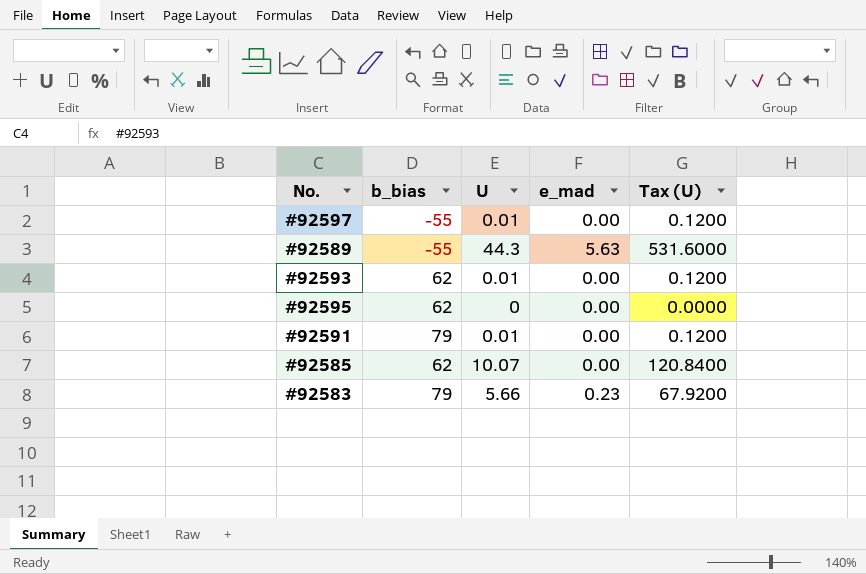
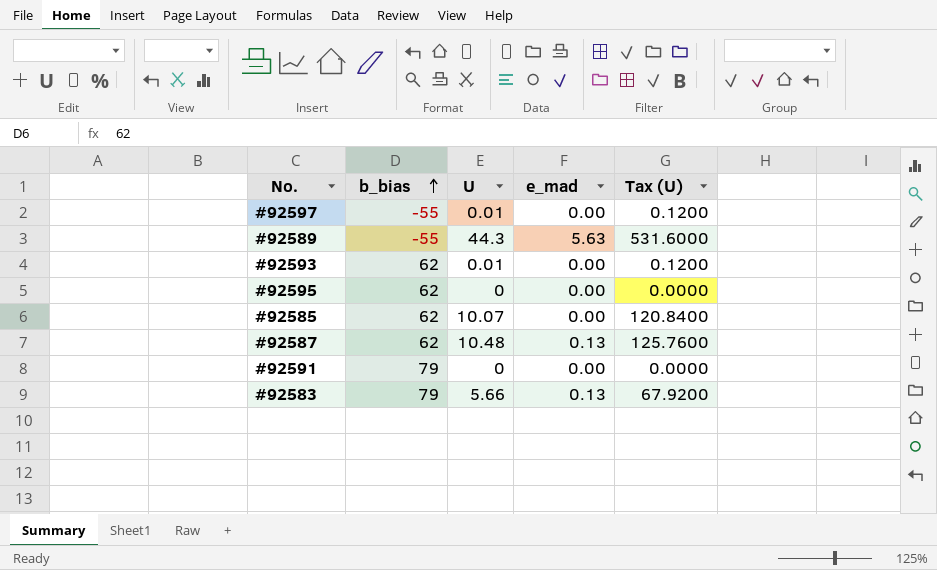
row order: none -> b_bias ascending
row #92587: none -> 62 | 10.48 | 0.13 | 125.7600
#92591 | U: 0.01 -> 0
#92591 | Tax (U): 0.1200 -> 0.0000
#92583 | e_mad: 0.23 -> 0.13

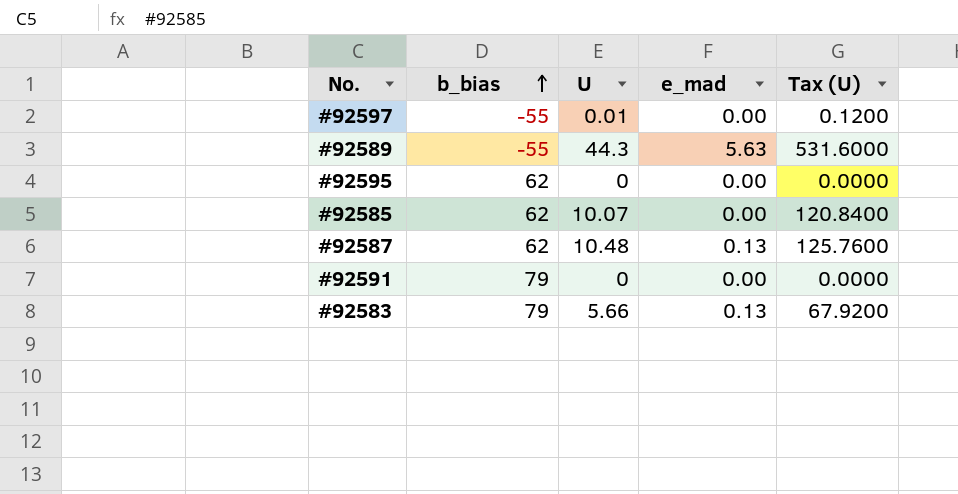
row #92593: 62 | 0.01 | 0.00 | 0.1200 -> none

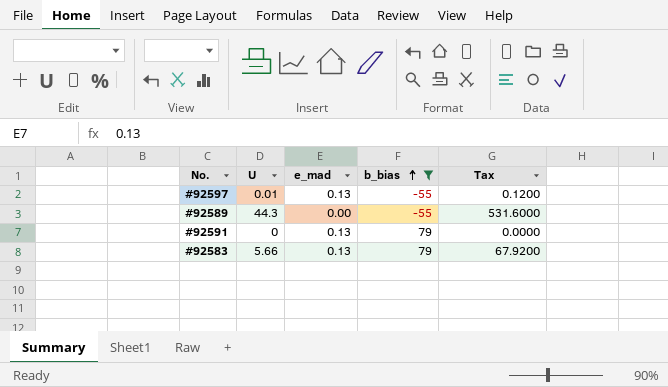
filter: none -> b_bias != 62
column b_bias | position: 2 -> 4
column name: Tax (U) -> Tax
#92597 | e_mad: 0.00 -> 0.13
#92589 | e_mad: 5.63 -> 0.00
#92591 | e_mad: 0.00 -> 0.13

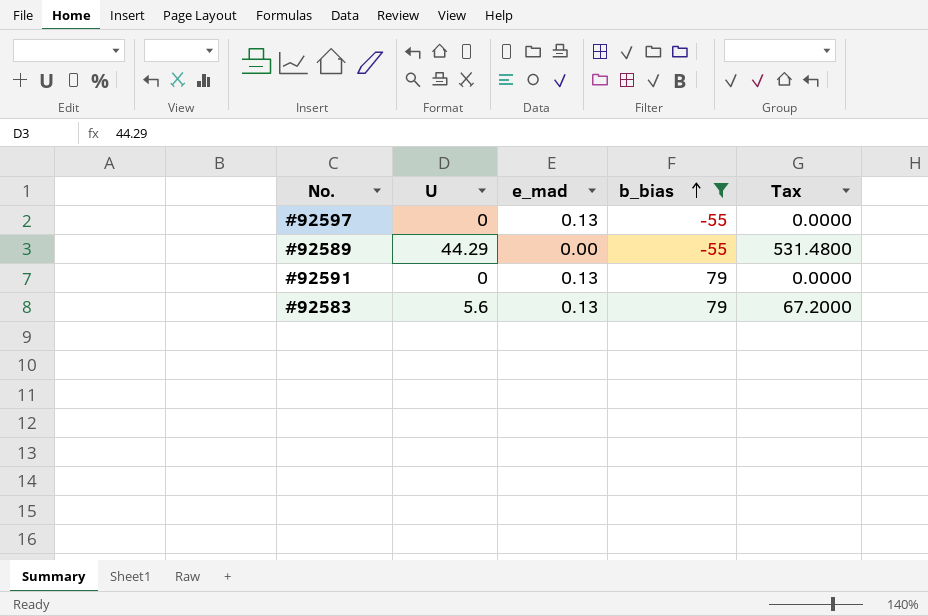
#92597 | U: 0.01 -> 0
#92597 | Tax: 0.1200 -> 0.0000
#92589 | U: 44.3 -> 44.29
#92589 | Tax: 531.6000 -> 531.4800
#92583 | U: 5.66 -> 5.6
#92583 | Tax: 67.9200 -> 67.2000

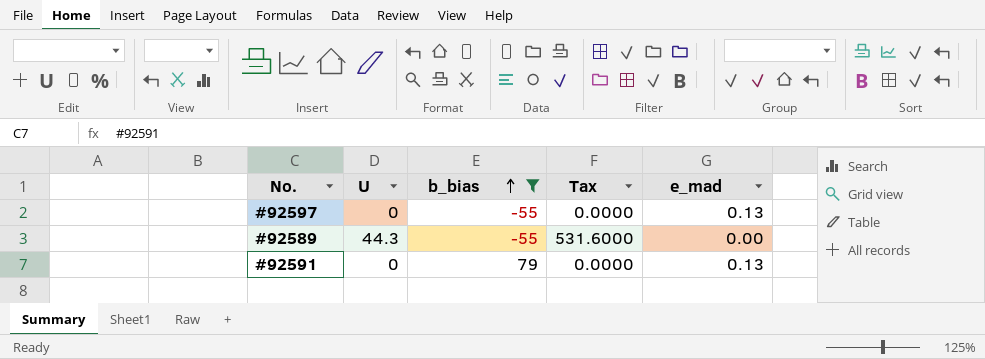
column e_mad | position: 3 -> 5
row #92583: 5.6 | 0.13 | 79 | 67.2000 -> none
#92589 | U: 44.29 -> 44.3
#92589 | Tax: 531.4800 -> 531.6000

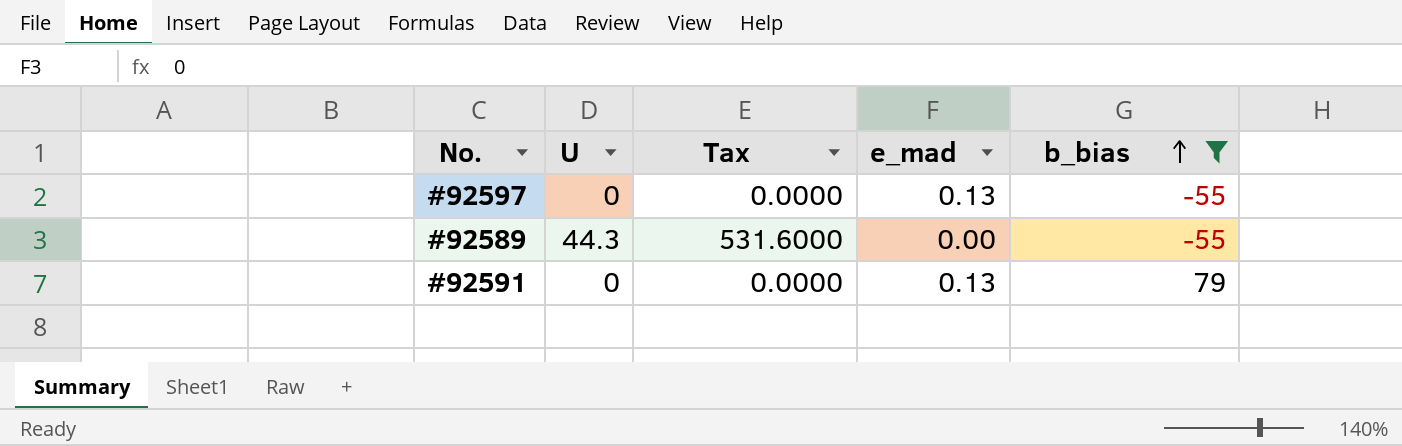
column b_bias | position: 3 -> 5

